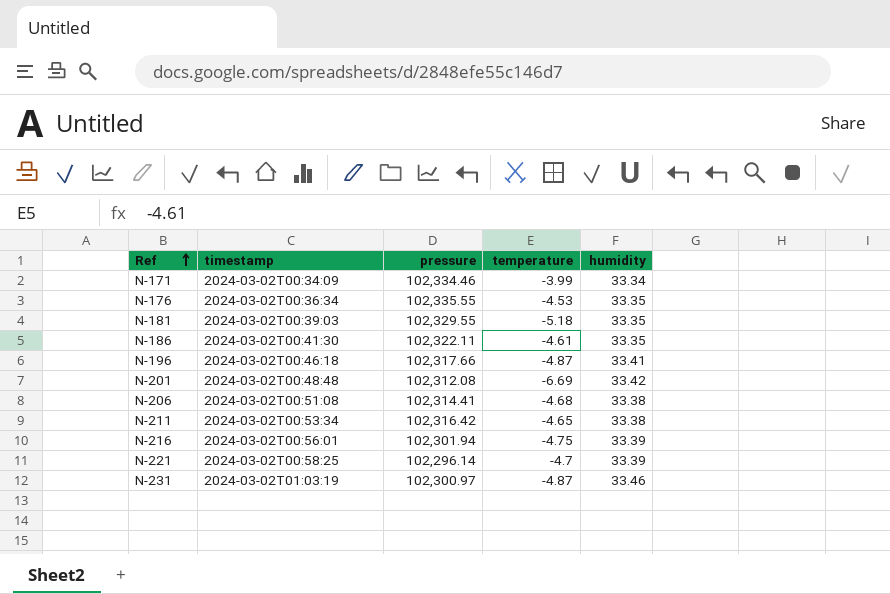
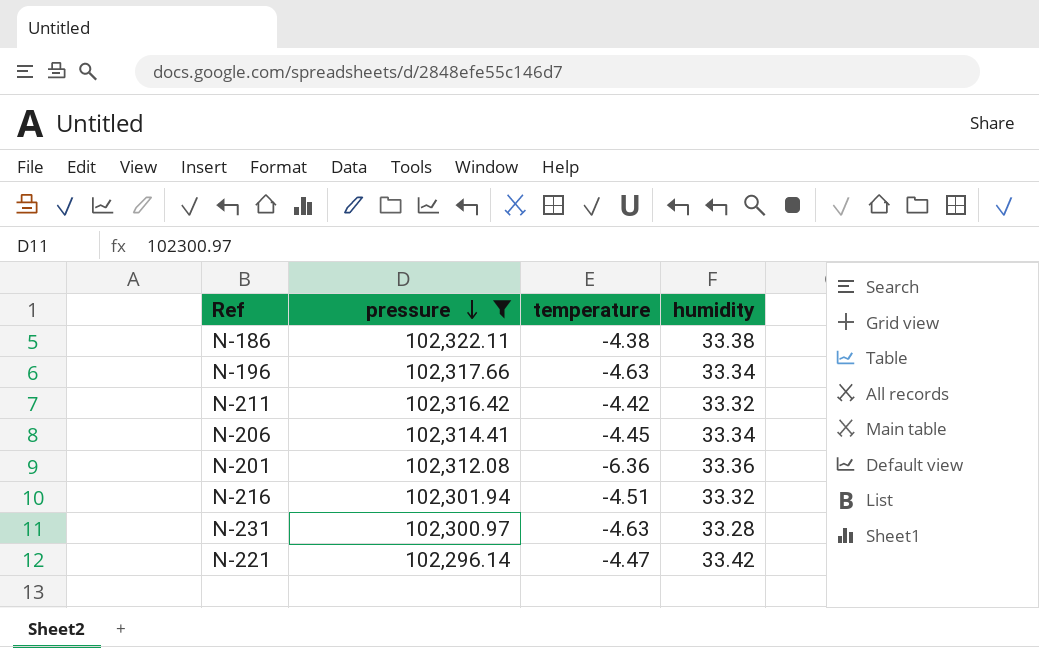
filter: none -> pressure <= 102,322.11
row order: Ref ascending -> pressure descending
column timestamp | position: 2 -> none
N-186 | temperature: -4.61 -> -4.38
N-186 | humidity: 33.35 -> 33.38
N-196 | temperature: -4.87 -> -4.63
N-196 | humidity: 33.41 -> 33.34
N-211 | temperature: -4.65 -> -4.42
N-211 | humidity: 33.38 -> 33.32
N-206 | temperature: -4.68 -> -4.45
N-206 | humidity: 33.38 -> 33.34
N-201 | temperature: -6.69 -> -6.36
N-201 | humidity: 33.42 -> 33.36
N-216 | temperature: -4.75 -> -4.51
N-216 | humidity: 33.39 -> 33.32
N-231 | temperature: -4.87 -> -4.63
N-231 | humidity: 33.46 -> 33.28
N-221 | temperature: -4.7 -> -4.47
N-221 | humidity: 33.39 -> 33.42

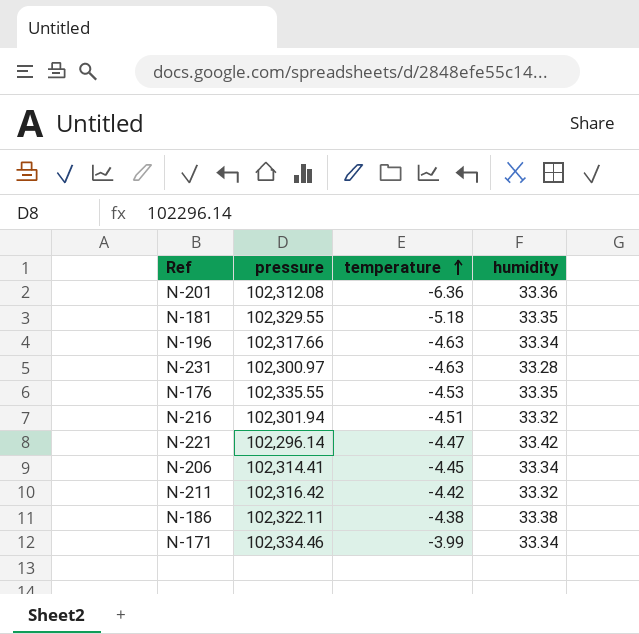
filter: pressure <= 102,322.11 -> none
row order: pressure descending -> temperature ascending

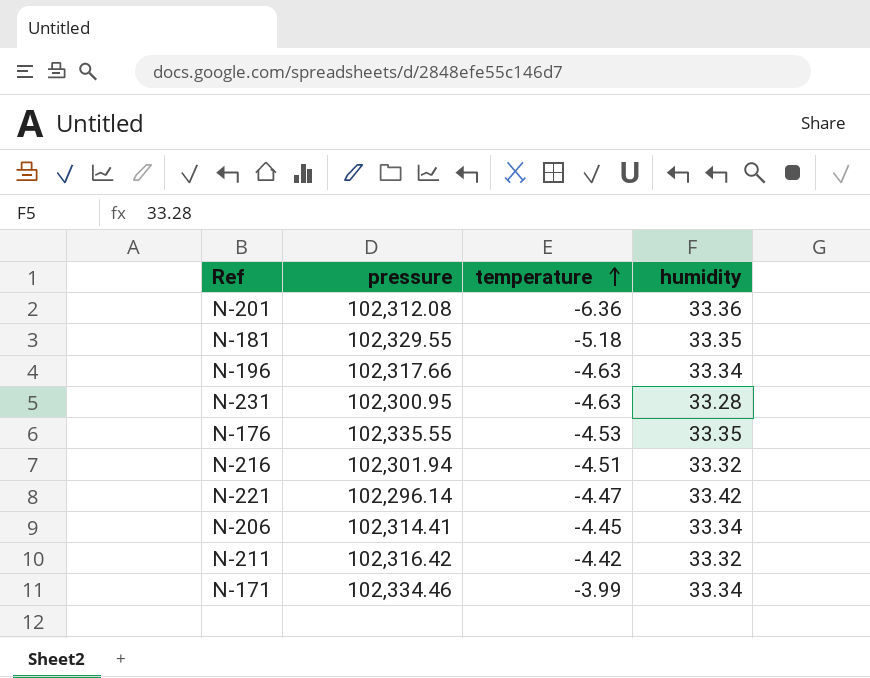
row N-186: 102,322.11 | -4.38 | 33.38 -> none
N-231 | pressure: 102,300.97 -> 102,300.95

